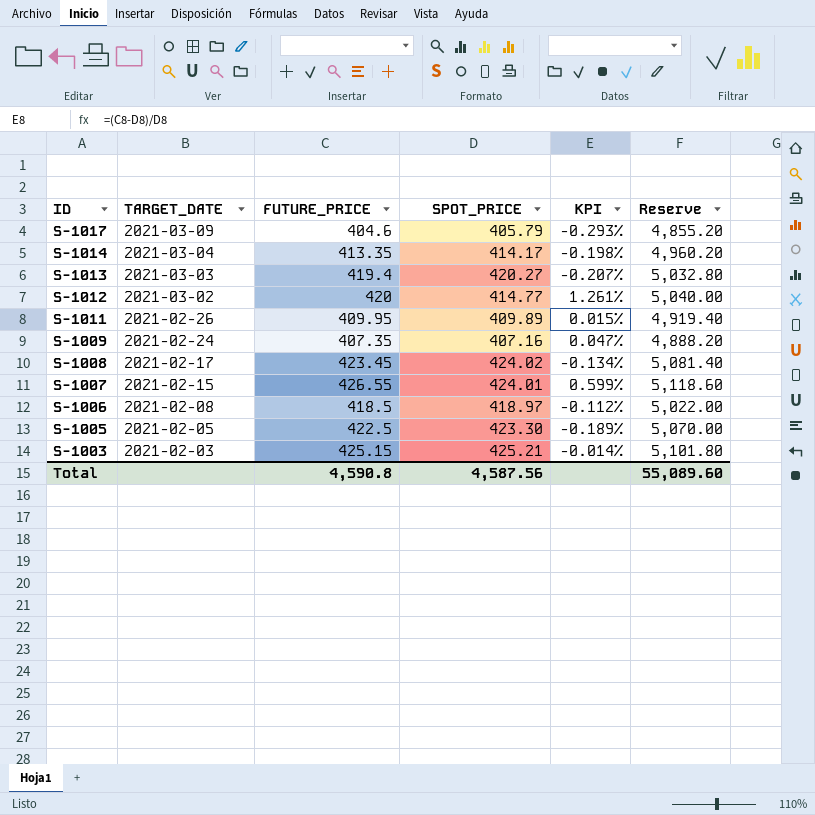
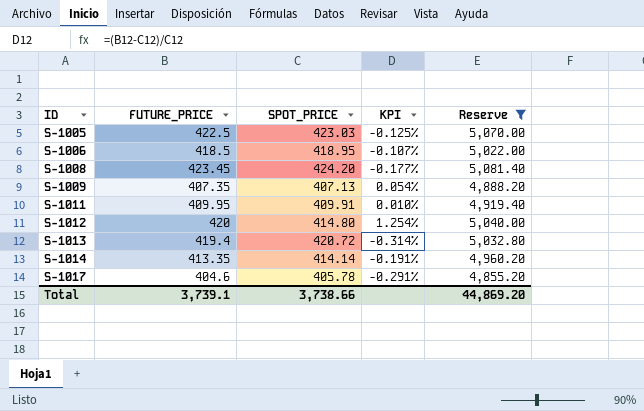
filter: none -> Reserve <= 5,081.40
row order: ID descending -> ID ascending
column TARGET_DATE | position: 2 -> none
S-1005 | SPOT_PRICE: 423.30 -> 423.03
S-1005 | KPI: -0.189% -> -0.125%
S-1006 | SPOT_PRICE: 418.97 -> 418.95
S-1006 | KPI: -0.112% -> -0.107%
S-1008 | SPOT_PRICE: 424.02 -> 424.20
S-1008 | KPI: -0.134% -> -0.177%
S-1009 | SPOT_PRICE: 407.16 -> 407.13
S-1009 | KPI: 0.047% -> 0.054%
S-1011 | SPOT_PRICE: 409.89 -> 409.91
S-1011 | KPI: 0.015% -> 0.010%
S-1012 | SPOT_PRICE: 414.77 -> 414.80
S-1012 | KPI: 1.261% -> 1.254%
S-1013 | SPOT_PRICE: 420.27 -> 420.72
S-1013 | KPI: -0.207% -> -0.314%
S-1014 | SPOT_PRICE: 414.17 -> 414.14
S-1014 | KPI: -0.198% -> -0.191%
S-1017 | SPOT_PRICE: 405.79 -> 405.78
S-1017 | KPI: -0.293% -> -0.291%
Total | FUTURE_PRICE: 4,590.8 -> 3,739.1
Total | SPOT_PRICE: 4,587.56 -> 3,738.66
Total | Reserve: 55,089.60 -> 44,869.20

